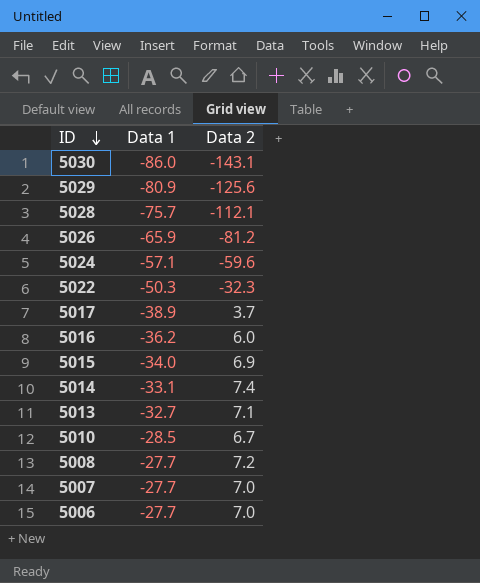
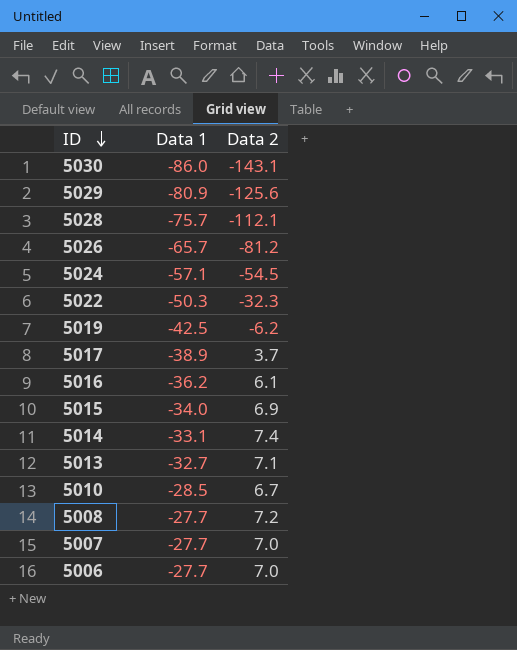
5026 | Data 1: -65.9 -> -65.7
5024 | Data 2: -59.6 -> -54.5
row 5019: none -> -42.5 | -6.2
5016 | Data 2: 6.0 -> 6.1

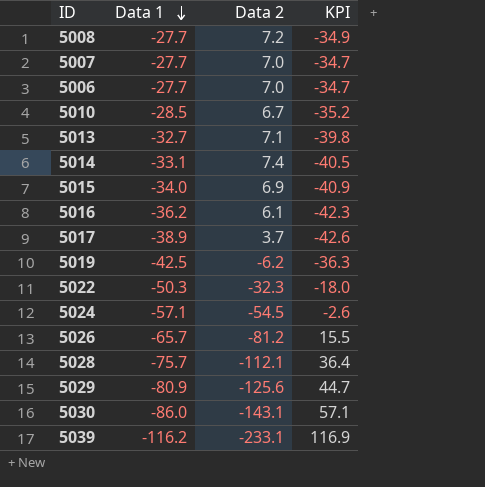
row order: ID descending -> Data 1 descending
column KPI | formula: none -> [Data 1] - [Data 2]
row 5039: none -> -116.2 | -233.1 | 116.9

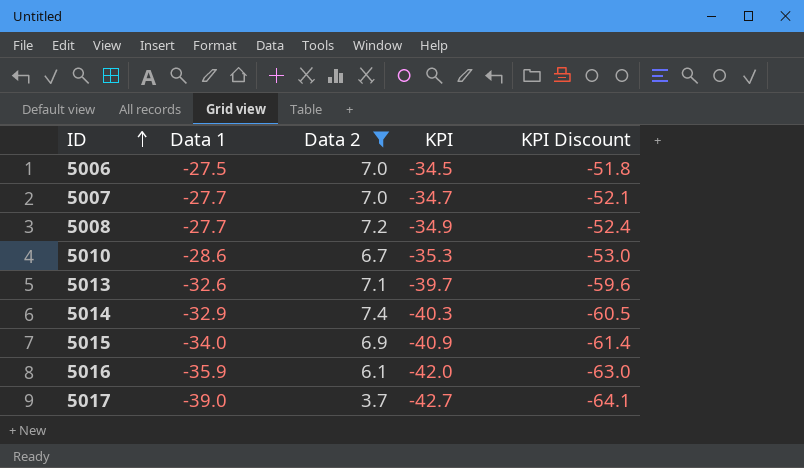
filter: none -> Data 2 >= 3.7
row order: Data 1 descending -> ID ascending
column KPI Discount | formula: none -> [KPI] * 1.5
5006 | Data 1: -27.7 -> -27.5
5006 | KPI: -34.7 -> -34.5
5010 | Data 1: -28.5 -> -28.6
5010 | KPI: -35.2 -> -35.3
5013 | Data 1: -32.7 -> -32.6
5013 | KPI: -39.8 -> -39.7
5014 | Data 1: -33.1 -> -32.9
5014 | KPI: -40.5 -> -40.3
5016 | Data 1: -36.2 -> -35.9
5016 | KPI: -42.3 -> -42.0
5017 | Data 1: -38.9 -> -39.0
5017 | KPI: -42.6 -> -42.7

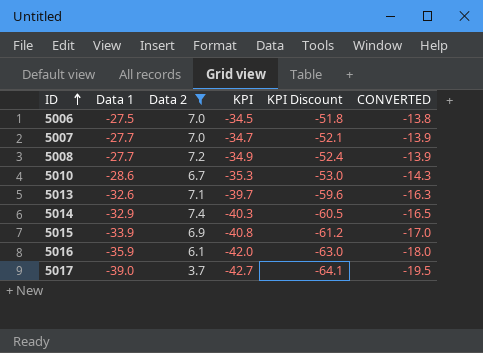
column CONVERTED | formula: none -> [Data 1] * 0.5
5015 | Data 1: -34.0 -> -33.9
5015 | KPI: -40.9 -> -40.8
5015 | KPI Discount: -61.4 -> -61.2

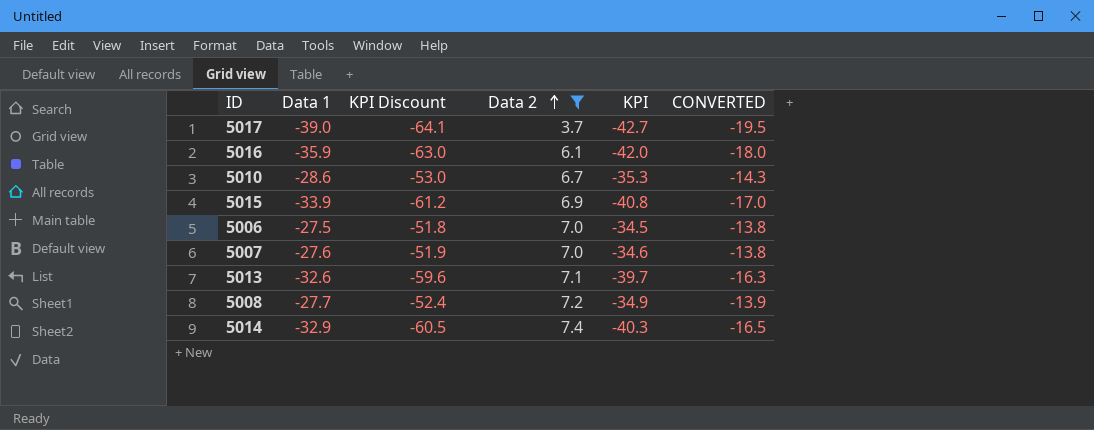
row order: ID ascending -> Data 2 ascending
column KPI Discount | position: 5 -> 3
5007 | Data 1: -27.7 -> -27.6
5007 | KPI Discount: -52.1 -> -51.9
5007 | KPI: -34.7 -> -34.6
5007 | CONVERTED: -13.9 -> -13.8

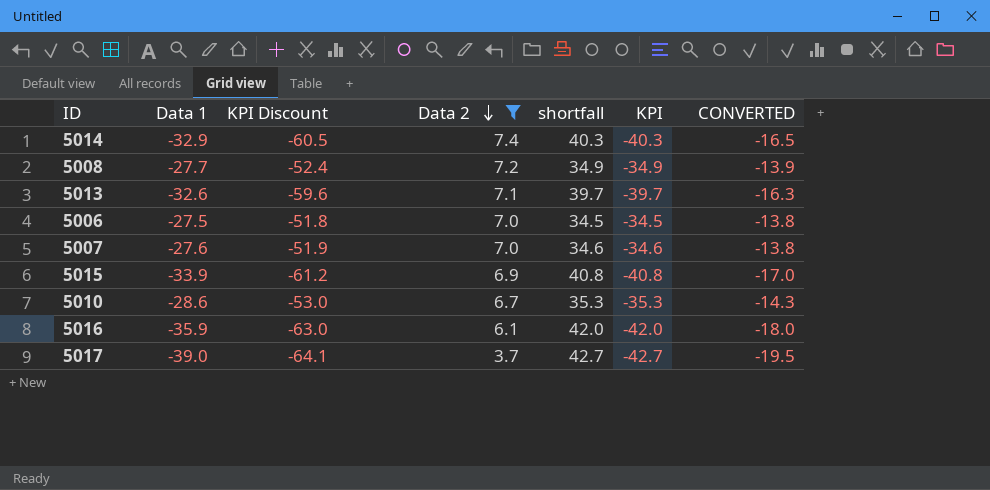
row order: Data 2 ascending -> Data 2 descending
column shortfall | formula: none -> [Data 2] - [Data 1]

